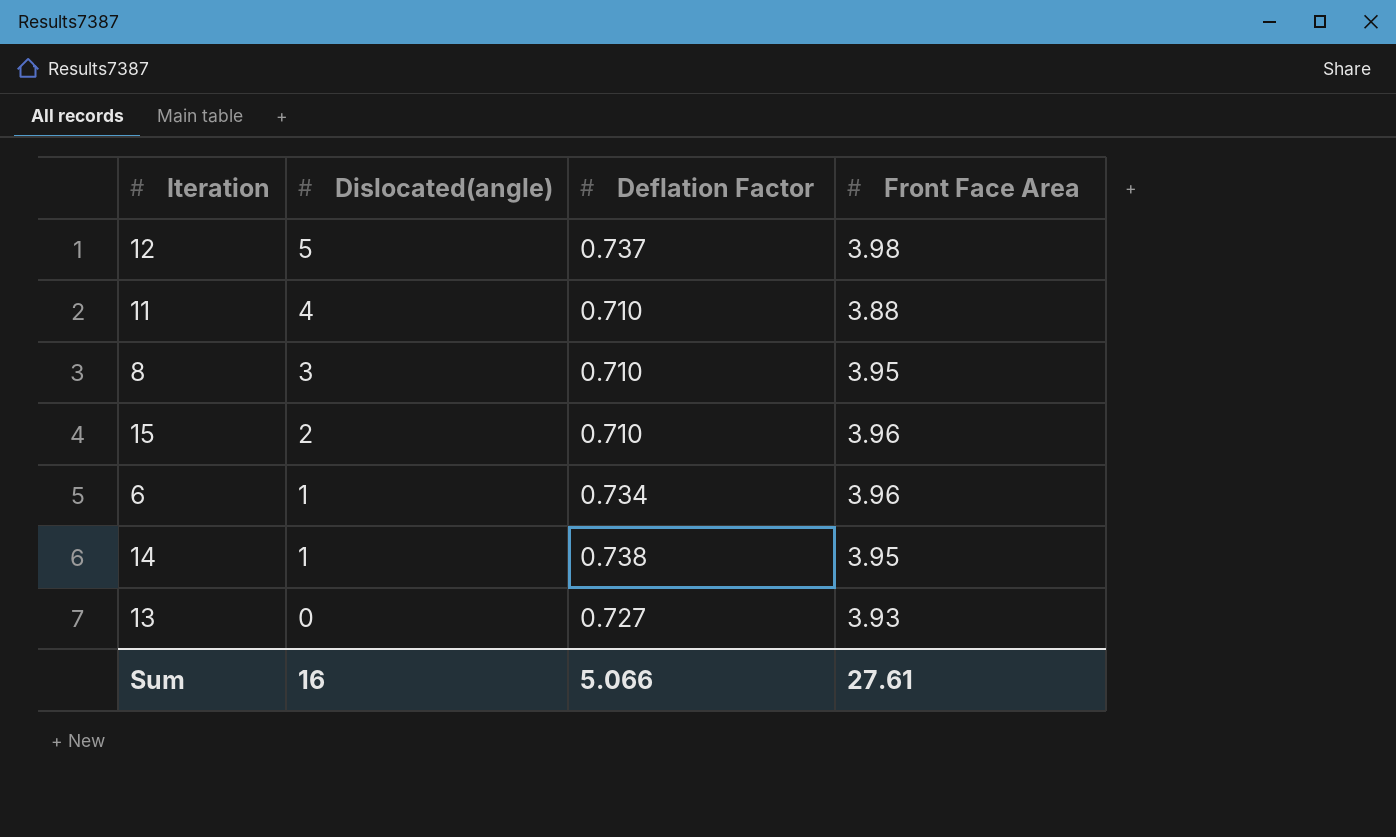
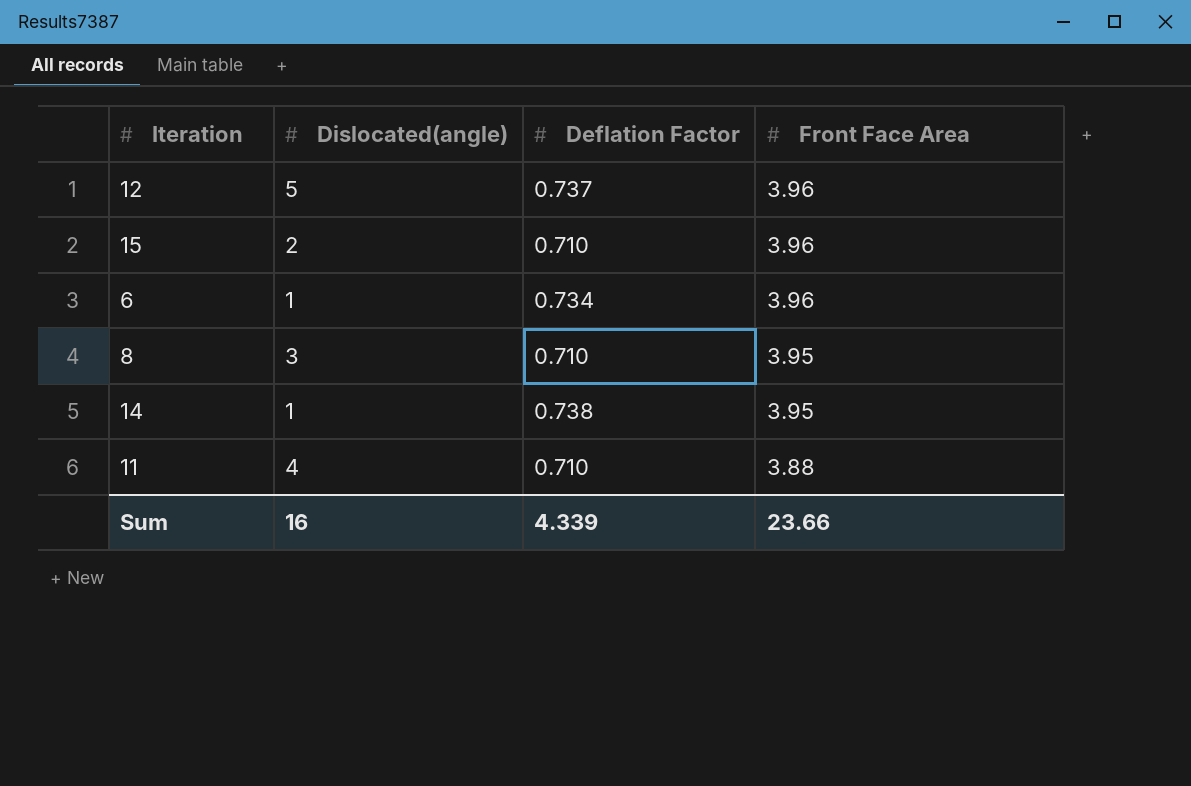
row order: Dislocated(angle) descending -> Front Face Area descending
row 13: 0 | 0.727 | 3.93 -> none
12 | Front Face Area: 3.98 -> 3.96
Sum | Deflation Factor: 5.066 -> 4.339
Sum | Front Face Area: 27.61 -> 23.66

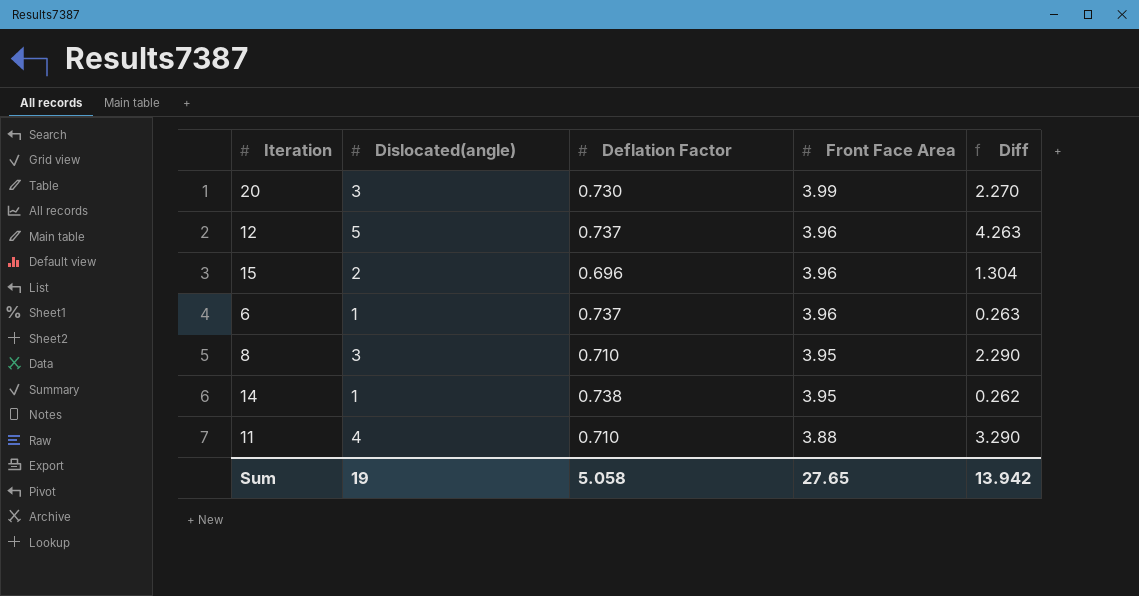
column Diff | formula: none -> [Dislocated(angle)] - [Deflation Factor]
row 20: none -> 3 | 0.730 | 3.99 | 2.270
15 | Deflation Factor: 0.710 -> 0.696
6 | Deflation Factor: 0.734 -> 0.737
Sum | Dislocated(angle): 16 -> 19
Sum | Deflation Factor: 4.339 -> 5.058
Sum | Front Face Area: 23.66 -> 27.65

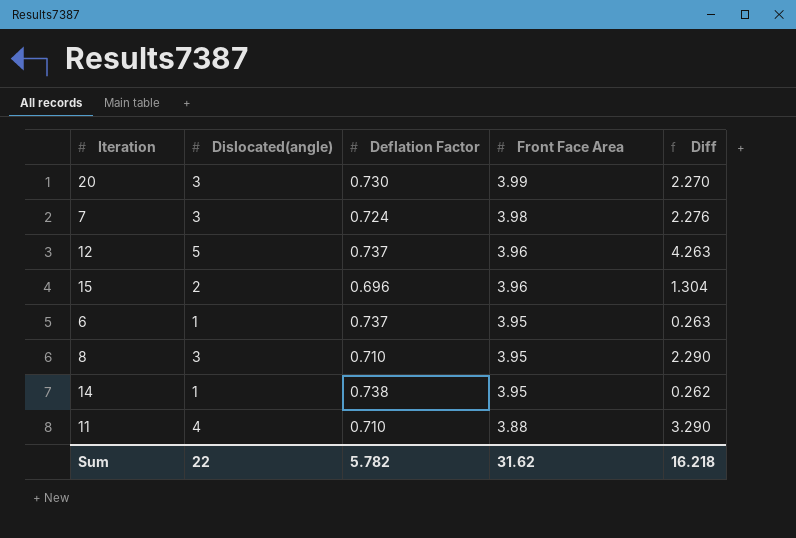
row 7: none -> 3 | 0.724 | 3.98 | 2.276
6 | Front Face Area: 3.96 -> 3.95
Sum | Dislocated(angle): 19 -> 22
Sum | Deflation Factor: 5.058 -> 5.782
Sum | Front Face Area: 27.65 -> 31.62
Sum | Diff: 13.942 -> 16.218

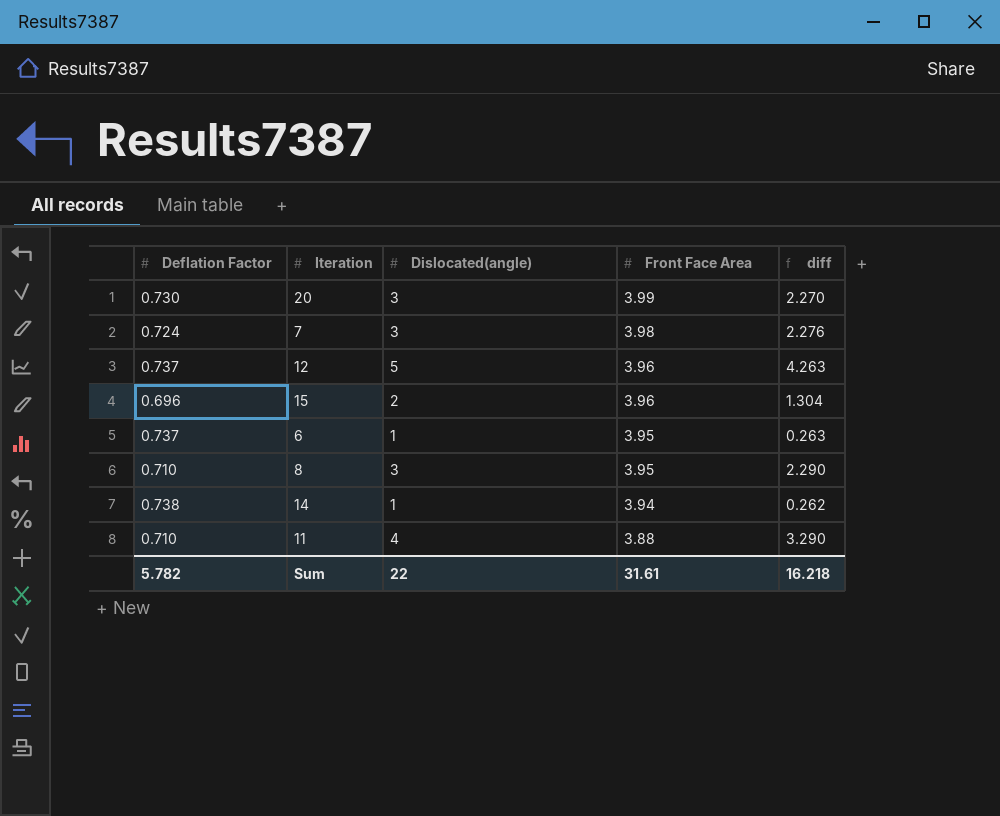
column Deflation Factor | position: 3 -> 1
column name: Diff -> diff
14 | Front Face Area: 3.95 -> 3.94
Sum | Front Face Area: 31.62 -> 31.61

